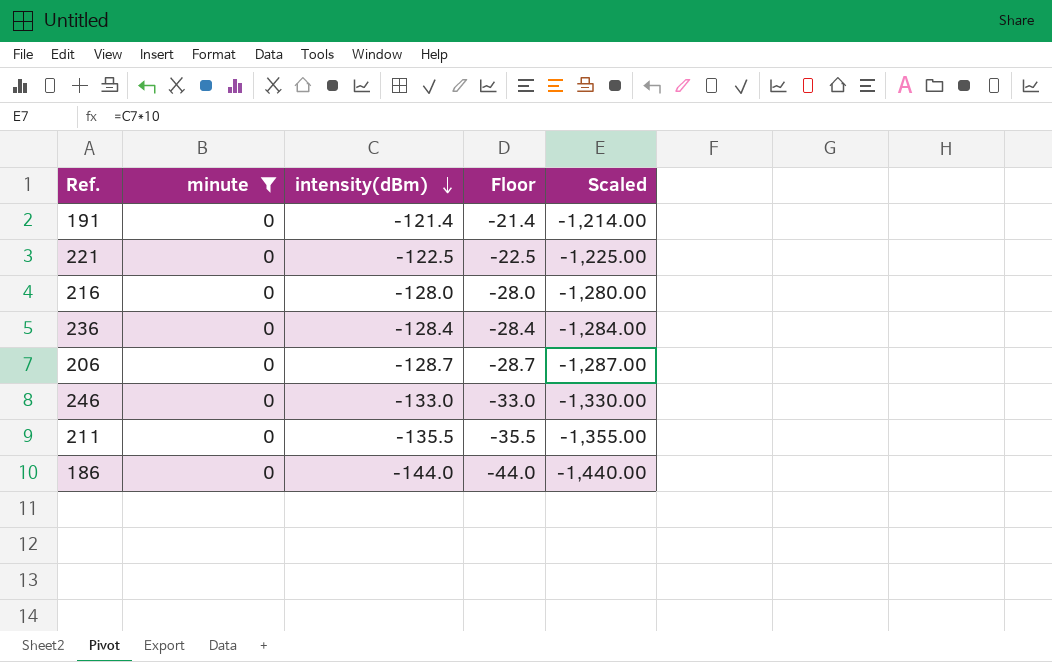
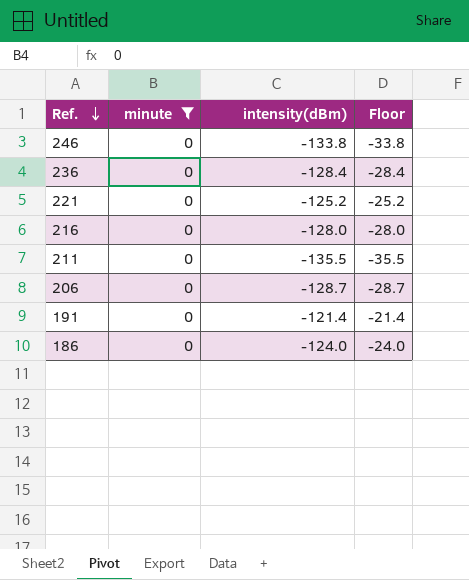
row order: intensity(dBm) descending -> Ref. descending
column Scaled | formula: [intensity(dBm)] * 10 -> none
246 | intensity(dBm): -133.0 -> -133.8
246 | Floor: -33.0 -> -33.8
221 | intensity(dBm): -122.5 -> -125.2
221 | Floor: -22.5 -> -25.2
186 | intensity(dBm): -144.0 -> -124.0
186 | Floor: -44.0 -> -24.0

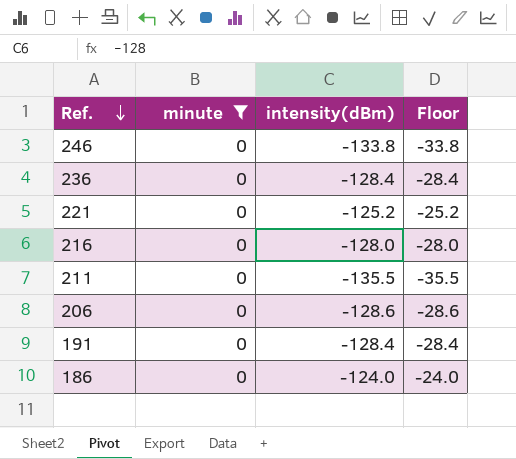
206 | intensity(dBm): -128.7 -> -128.6
206 | Floor: -28.7 -> -28.6
191 | intensity(dBm): -121.4 -> -128.4
191 | Floor: -21.4 -> -28.4

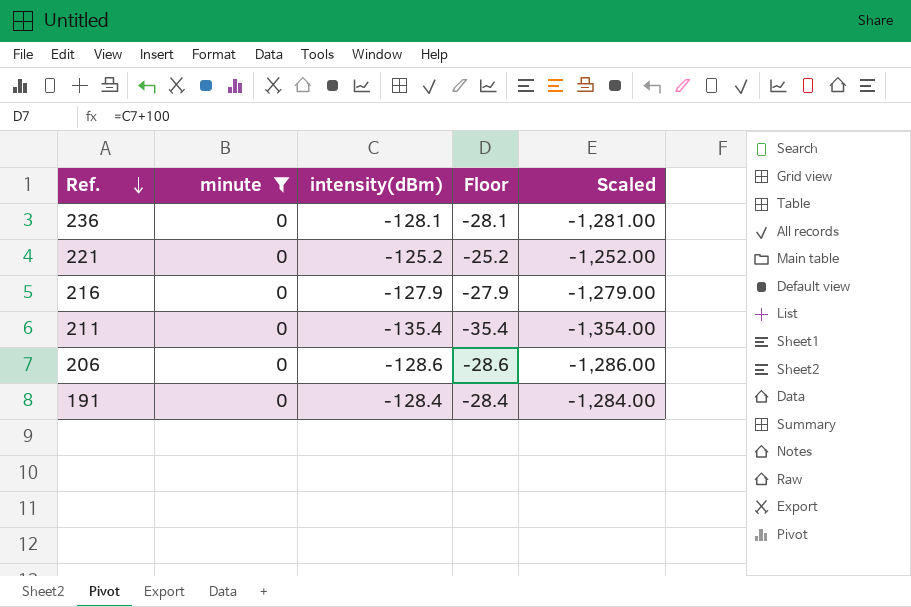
column Scaled | formula: none -> [intensity(dBm)] * 10
row 246: 0 | -133.8 | -33.8 -> none
row 186: 0 | -124.0 | -24.0 -> none
236 | intensity(dBm): -128.4 -> -128.1
236 | Floor: -28.4 -> -28.1
216 | intensity(dBm): -128.0 -> -127.9
216 | Floor: -28.0 -> -27.9
211 | intensity(dBm): -135.5 -> -135.4
211 | Floor: -35.5 -> -35.4

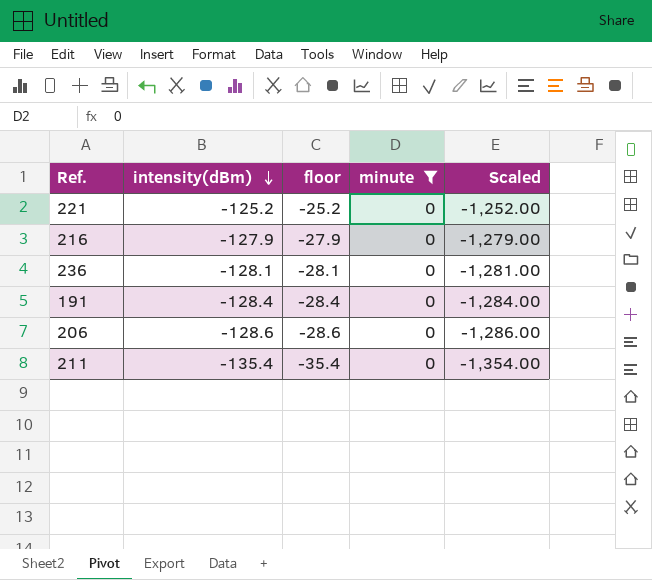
row order: Ref. descending -> intensity(dBm) descending
column name: Floor -> floor
column minute | position: 2 -> 4

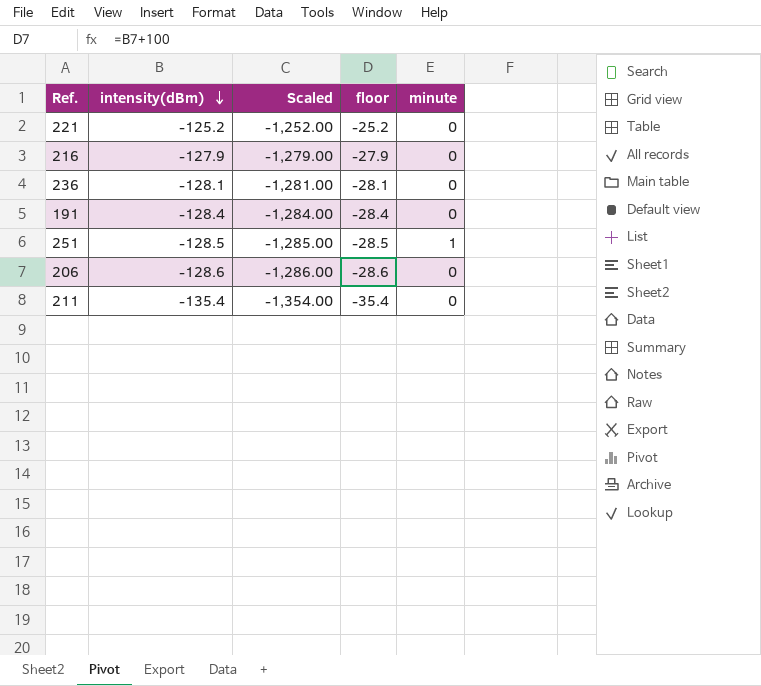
filter: minute = 0 -> none
column Scaled | position: 5 -> 3

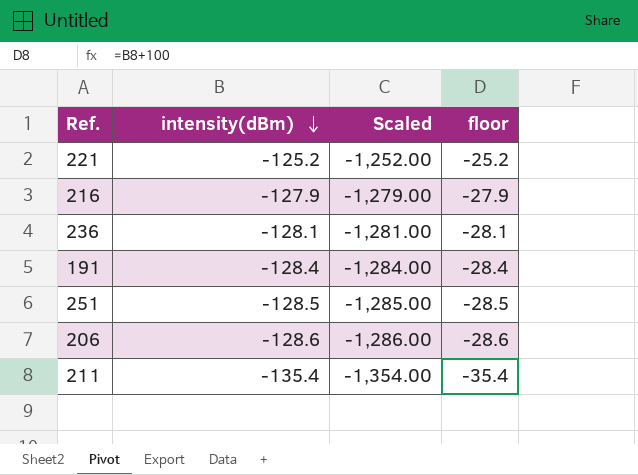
column minute | position: 5 -> none

